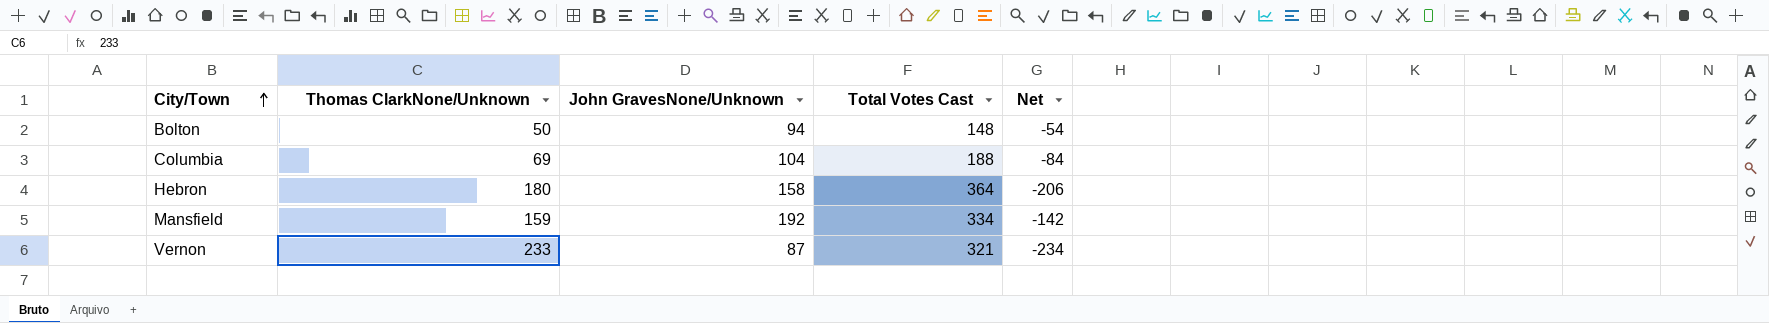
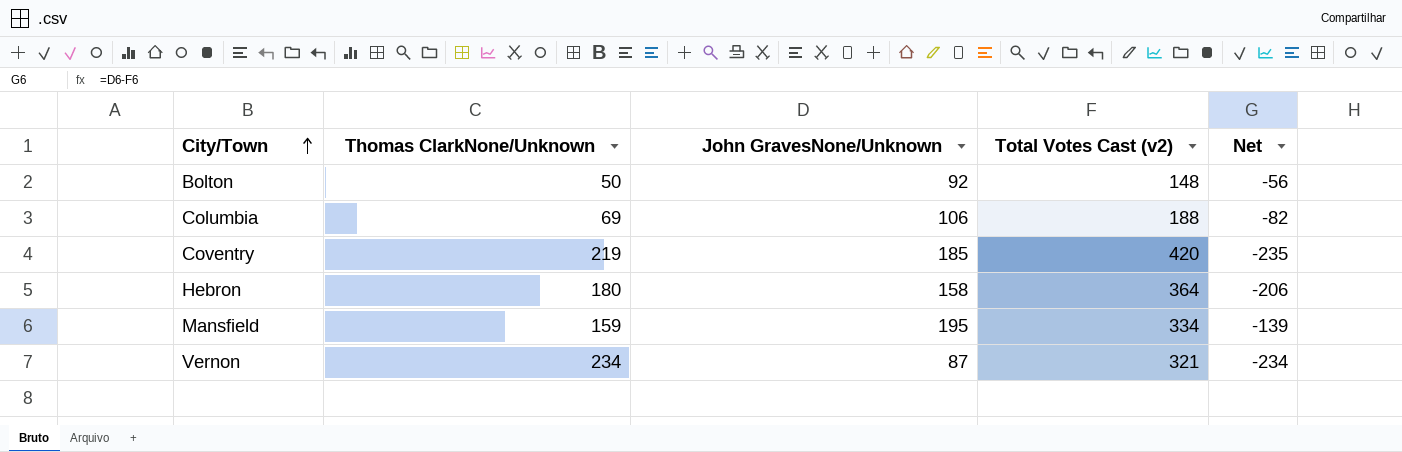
column name: Total Votes Cast -> Total Votes Cast (v2)
Bolton | John GravesNone/Unknown: 94 -> 92
Bolton | Net: -54 -> -56
Columbia | John GravesNone/Unknown: 104 -> 106
Columbia | Net: -84 -> -82
row Coventry: none -> 219 | 185 | 420 | -235
Mansfield | John GravesNone/Unknown: 192 -> 195
Mansfield | Net: -142 -> -139
Vernon | Thomas ClarkNone/Unknown: 233 -> 234

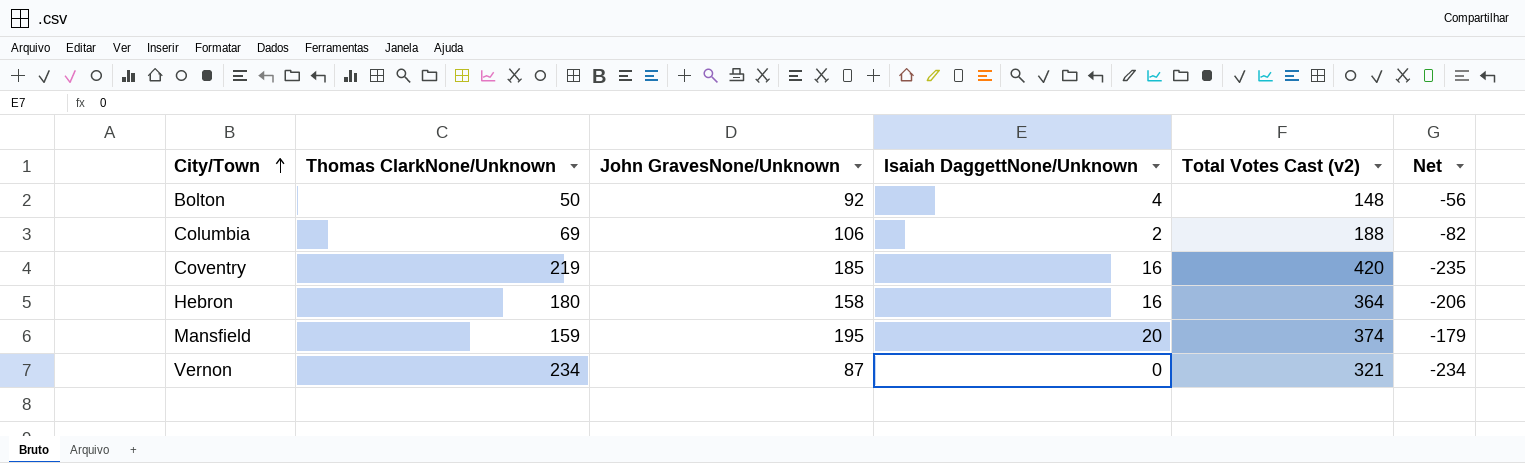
column Isaiah DaggettNone/Unknown | position: none -> 4
Mansfield | Total Votes Cast (v2): 334 -> 374
Mansfield | Net: -139 -> -179

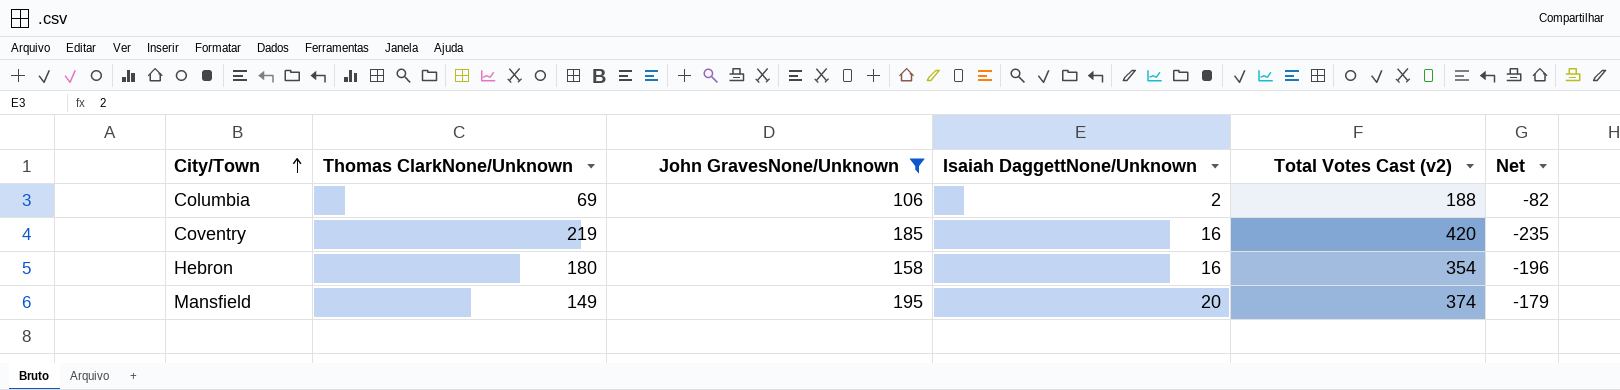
filter: none -> John GravesNone/Unknown >= 106
Hebron | Total Votes Cast (v2): 364 -> 354
Hebron | Net: -206 -> -196
Mansfield | Thomas ClarkNone/Unknown: 159 -> 149

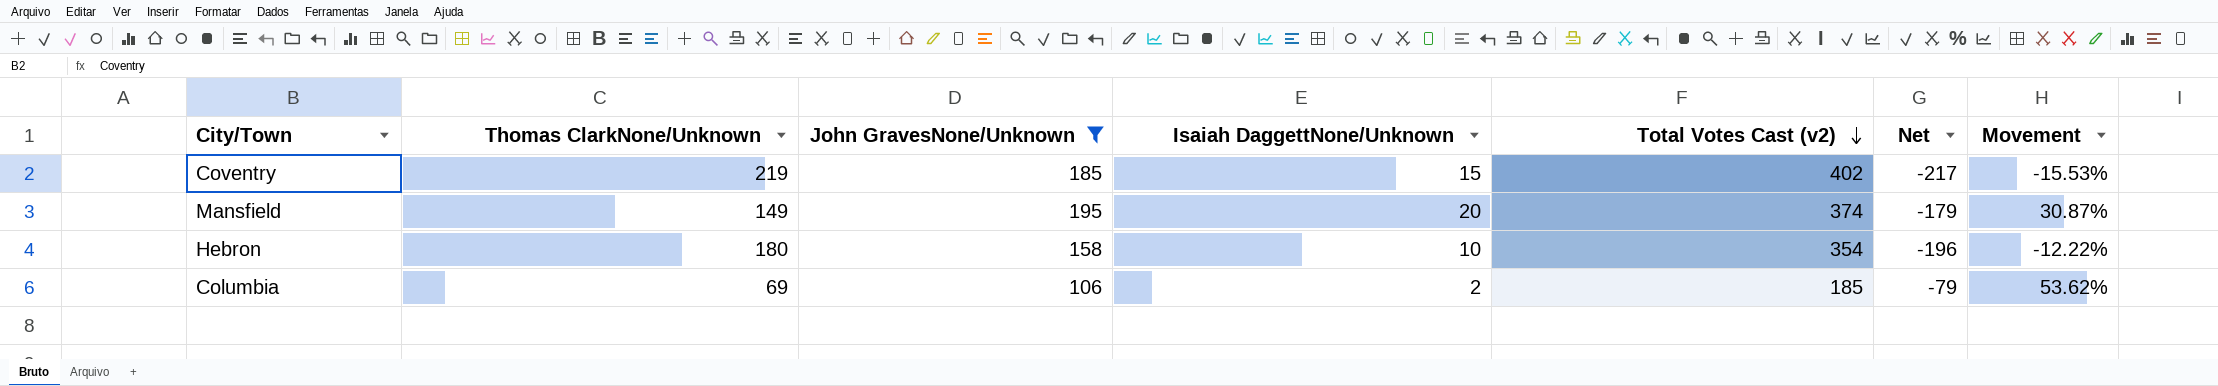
row order: City/Town ascending -> Total Votes Cast (v2) descending
column Movement | formula: none -> ([John GravesNone/Unknown] - [Thomas ClarkNone/Unknown]) / [Thomas ClarkNone/Unknown]
Coventry | Isaiah DaggettNone/Unknown: 16 -> 15
Coventry | Total Votes Cast (v2): 420 -> 402
Coventry | Net: -235 -> -217
Hebron | Isaiah DaggettNone/Unknown: 16 -> 10
Columbia | Total Votes Cast (v2): 188 -> 185
Columbia | Net: -82 -> -79

